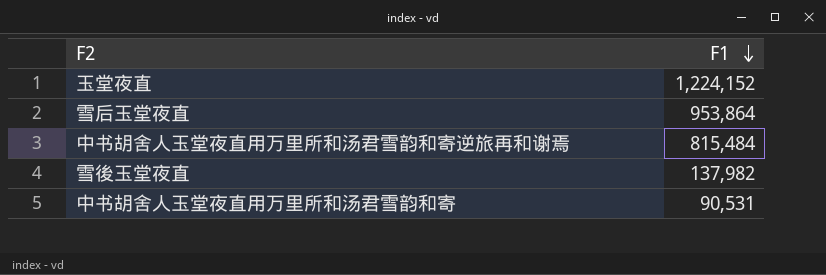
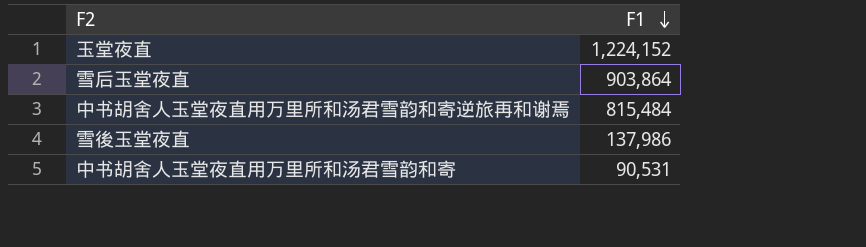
雪后玉堂夜直 | F1: 953,864 -> 903,864
雪後玉堂夜直 | F1: 137,982 -> 137,986

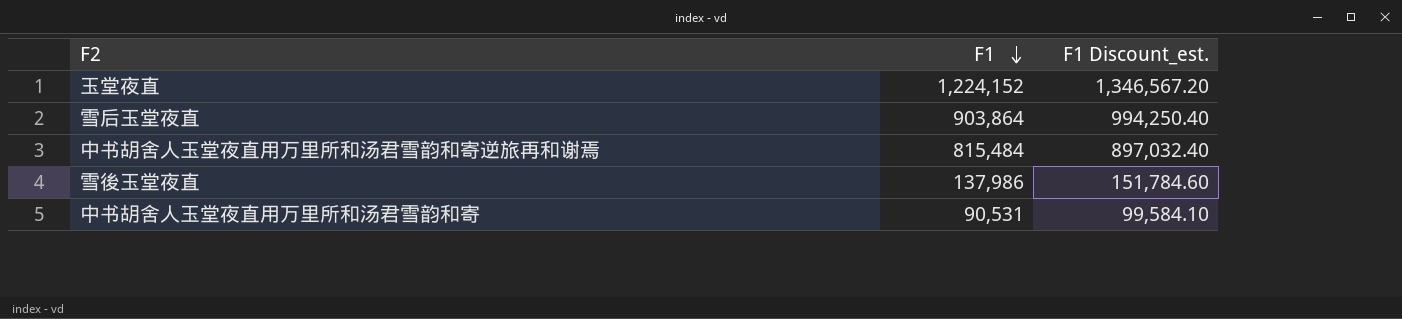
column F1 Discount_est. | formula: none -> [F1] * 1.1

